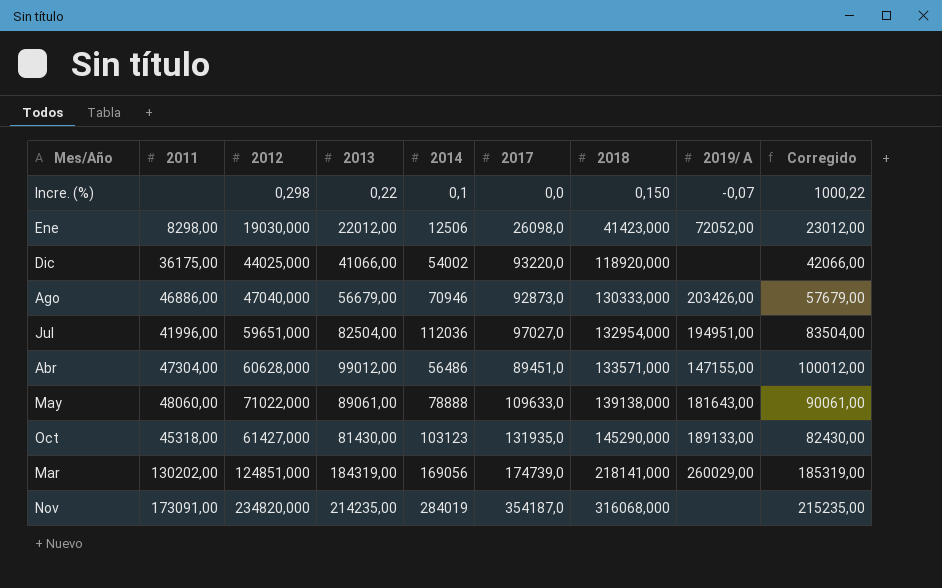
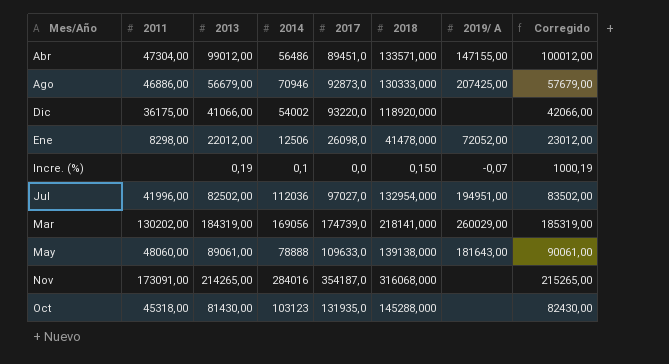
row order: 2018 ascending -> Mes/Año ascending
column 2012 | position: 3 -> none
Ago | 2019/ A: 203426,00 -> 207425,00
Ene | 2018: 41423,000 -> 41478,000
Incre. (%) | 2013: 0,22 -> 0,19
Incre. (%) | Corregido: 1000,22 -> 1000,19
Jul | 2013: 82504,00 -> 82502,00
Jul | Corregido: 83504,00 -> 83502,00
Nov | 2013: 214235,00 -> 214265,00
Nov | 2014: 284019 -> 284016
Nov | Corregido: 215235,00 -> 215265,00
Oct | 2018: 145290,000 -> 145288,000
Oct | 2019/ A: 189133,00 -> none

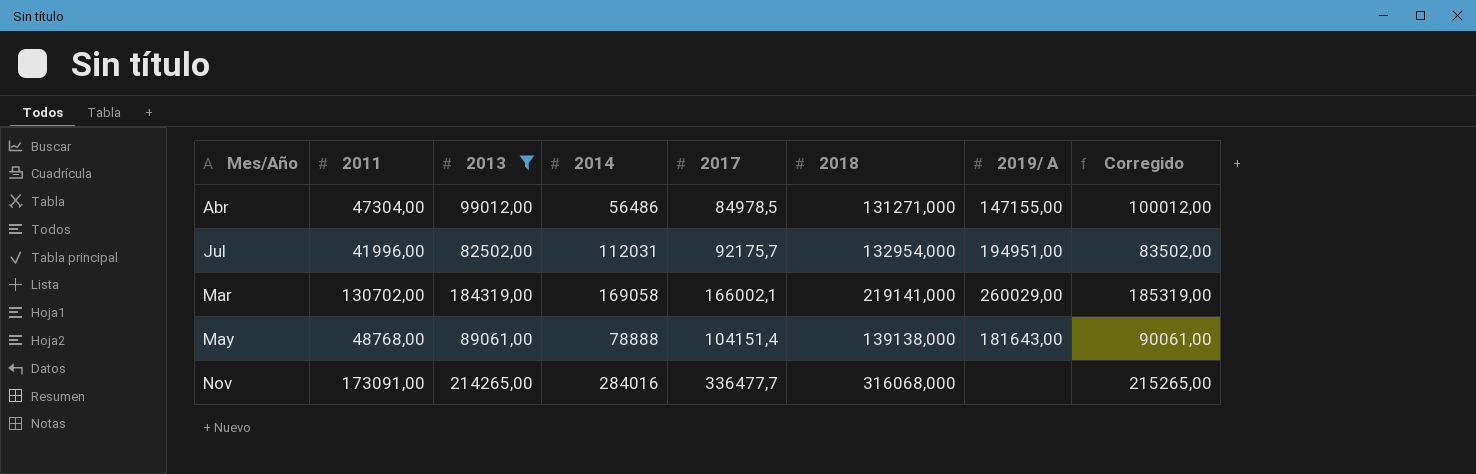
filter: none -> 2013 >= 82502,00
Abr | 2017: 89451,0 -> 84978,5
Abr | 2018: 133571,000 -> 131271,000
Jul | 2014: 112036 -> 112031
Jul | 2017: 97027,0 -> 92175,7
Mar | 2011: 130202,00 -> 130702,00
Mar | 2014: 169056 -> 169058
Mar | 2017: 174739,0 -> 166002,1
Mar | 2018: 218141,000 -> 219141,000
May | 2011: 48060,00 -> 48768,00
May | 2017: 109633,0 -> 104151,4
Nov | 2017: 354187,0 -> 336477,7

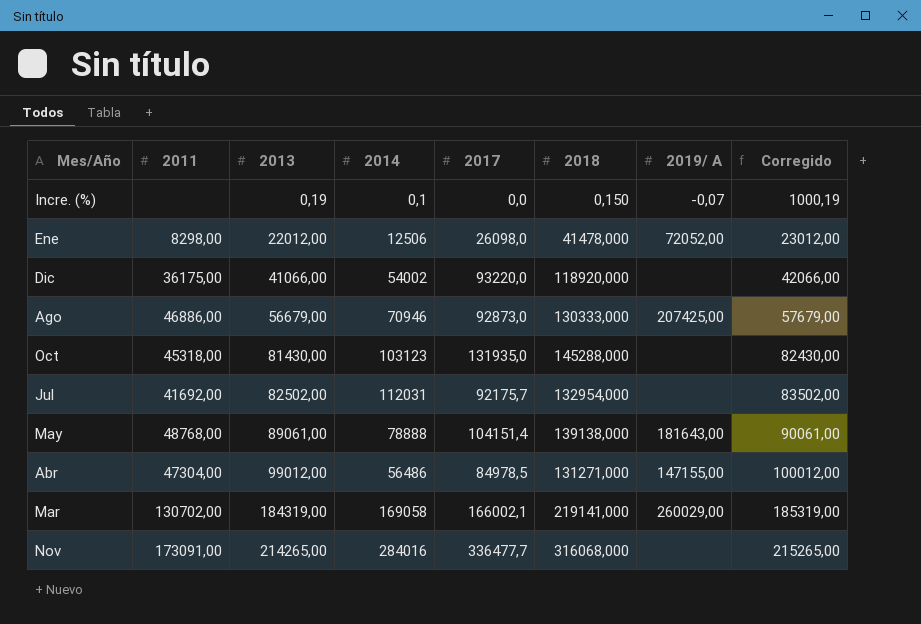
filter: 2013 >= 82502,00 -> none
row order: Mes/Año ascending -> 2013 ascending
Jul | 2011: 41996,00 -> 41692,00
Jul | 2019/ A: 194951,00 -> none

